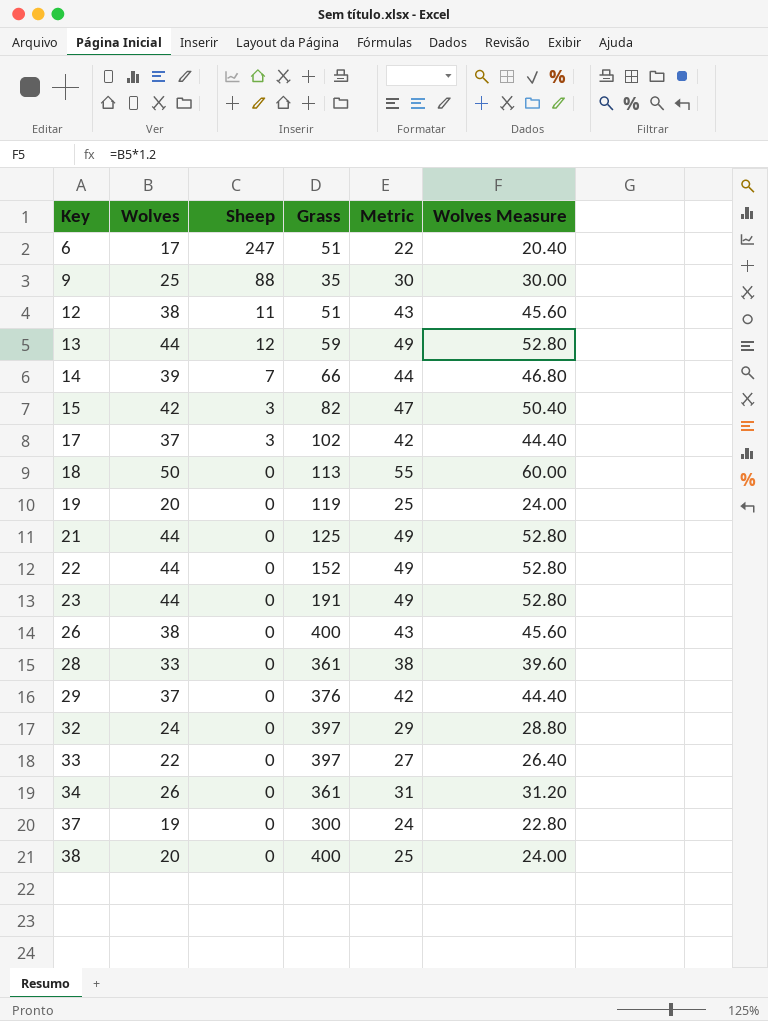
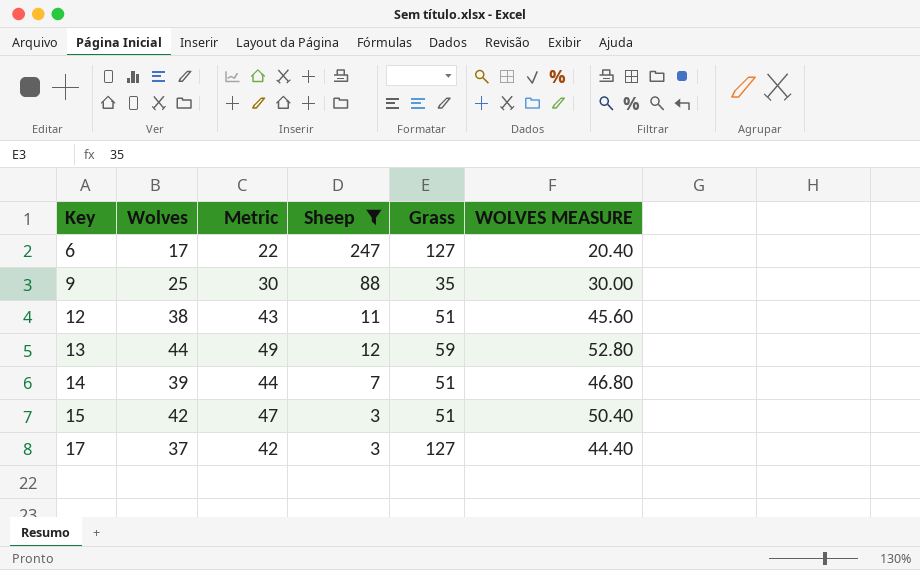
filter: none -> Sheep != 0
column Metric | position: 5 -> 3
column name: Wolves Measure -> WOLVES MEASURE
6 | Grass: 51 -> 127
14 | Grass: 66 -> 51
15 | Grass: 82 -> 51
17 | Grass: 102 -> 127

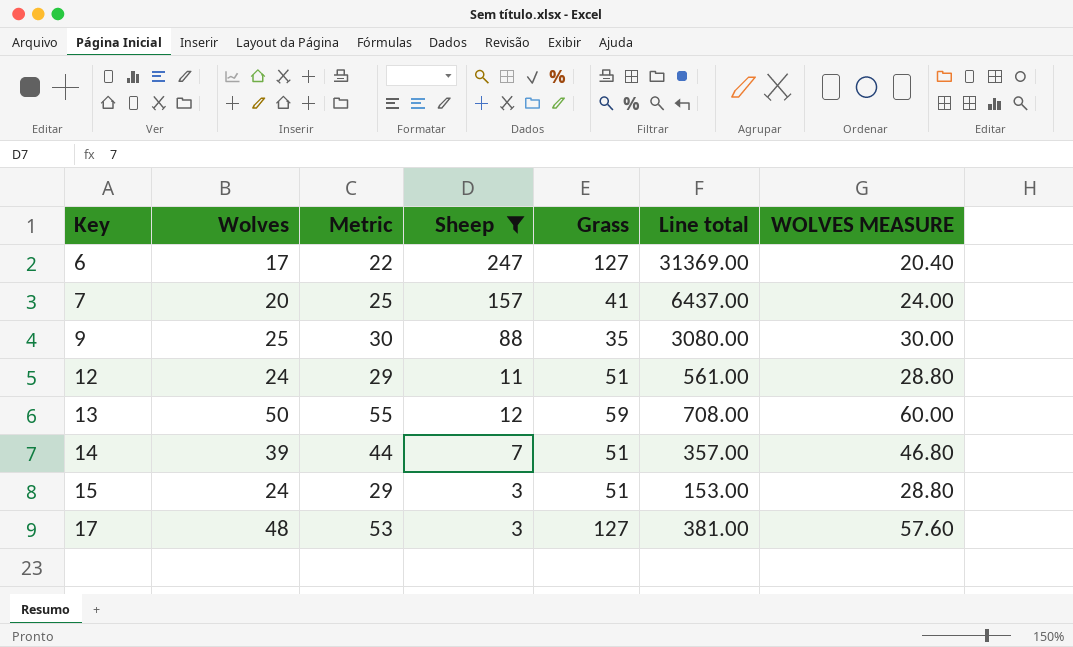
column Line total | formula: none -> [Sheep] * [Grass]
row 7: none -> 20 | 25 | 157 | 41 | 6437.00 | 24.00
12 | Wolves: 38 -> 24
12 | Metric: 43 -> 29
12 | WOLVES MEASURE: 45.60 -> 28.80
13 | Wolves: 44 -> 50
13 | Metric: 49 -> 55
13 | WOLVES MEASURE: 52.80 -> 60.00
15 | Wolves: 42 -> 24
15 | Metric: 47 -> 29
15 | WOLVES MEASURE: 50.40 -> 28.80
17 | Wolves: 37 -> 48
17 | Metric: 42 -> 53
17 | WOLVES MEASURE: 44.40 -> 57.60

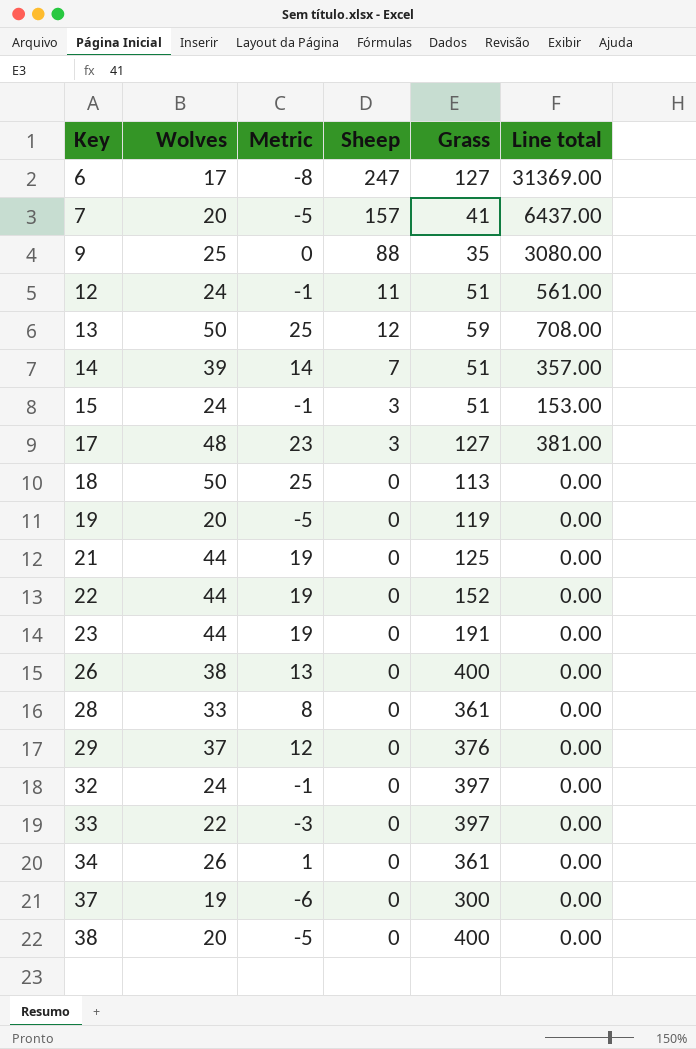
filter: Sheep != 0 -> none
column WOLVES MEASURE | formula: [Wolves] * 1.2 -> none
column Metric | formula: [Wolves] + 5 -> [Wolves] - 25

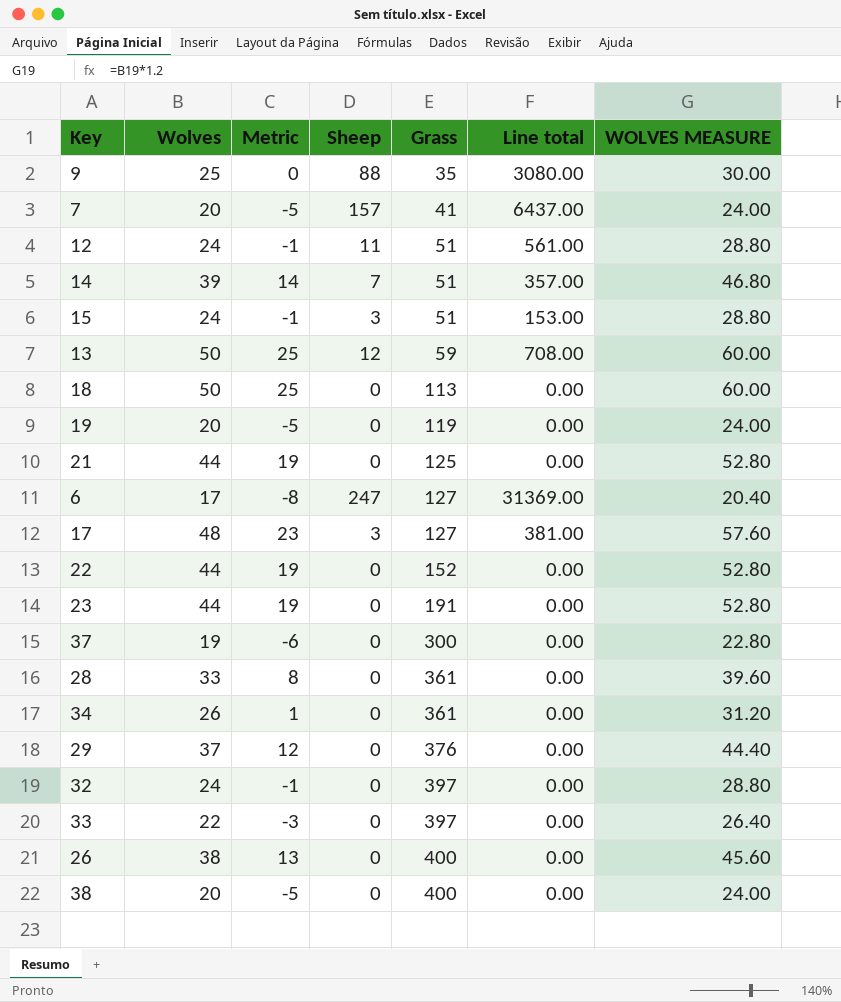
row order: Key ascending -> Grass ascending
column WOLVES MEASURE | formula: none -> [Wolves] * 1.2

